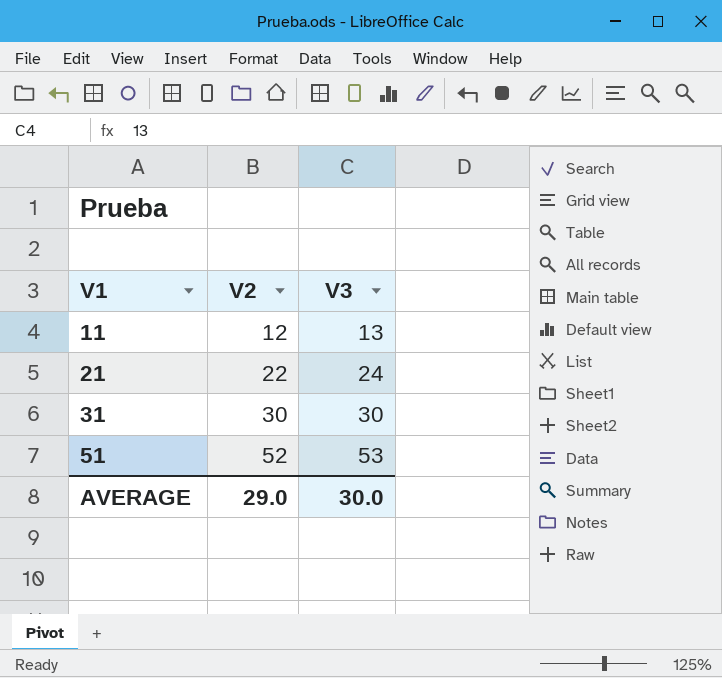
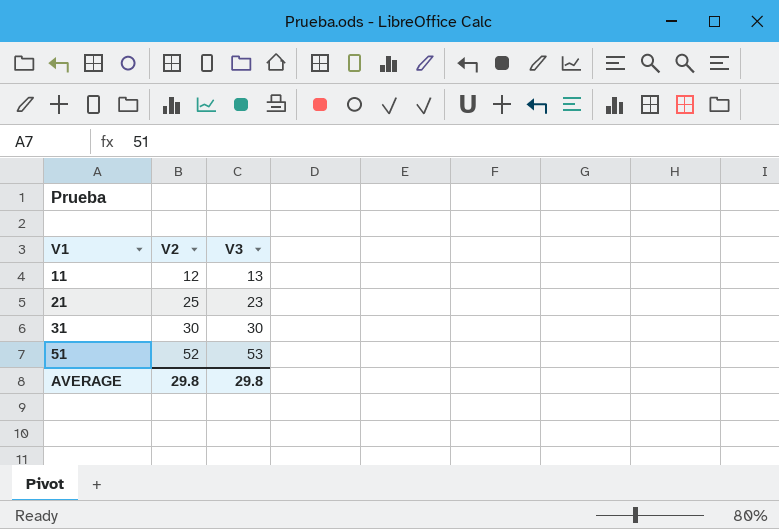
21 | V2: 22 -> 25
21 | V3: 24 -> 23
AVERAGE | V2: 29.0 -> 29.8
AVERAGE | V3: 30.0 -> 29.8

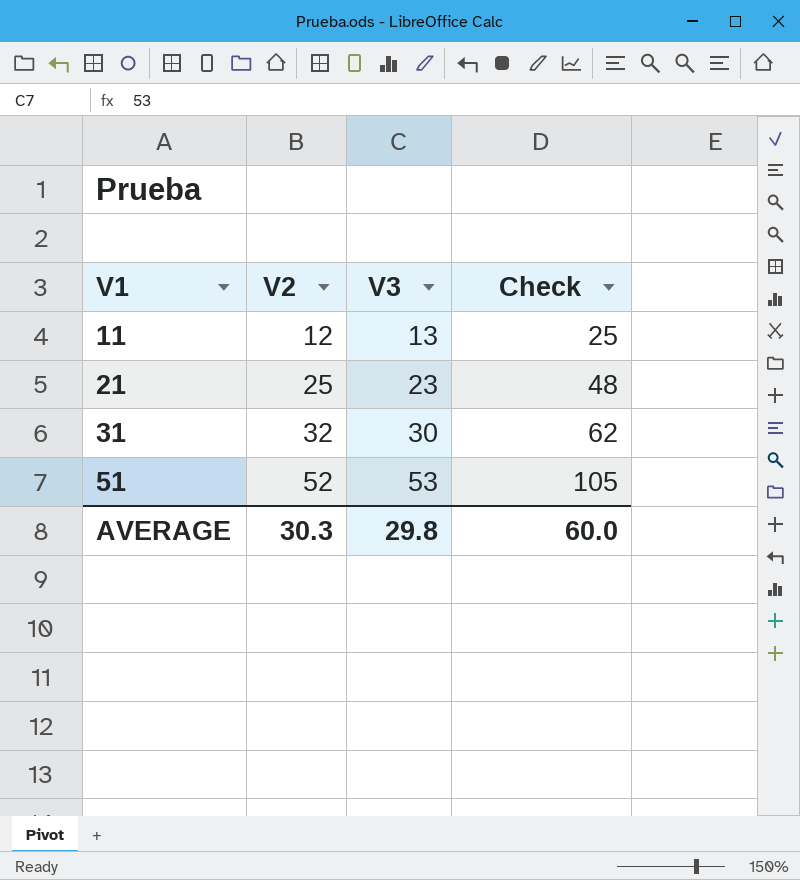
column Check | formula: none -> [V2] + [V3]
31 | V2: 30 -> 32
AVERAGE | V2: 29.8 -> 30.3

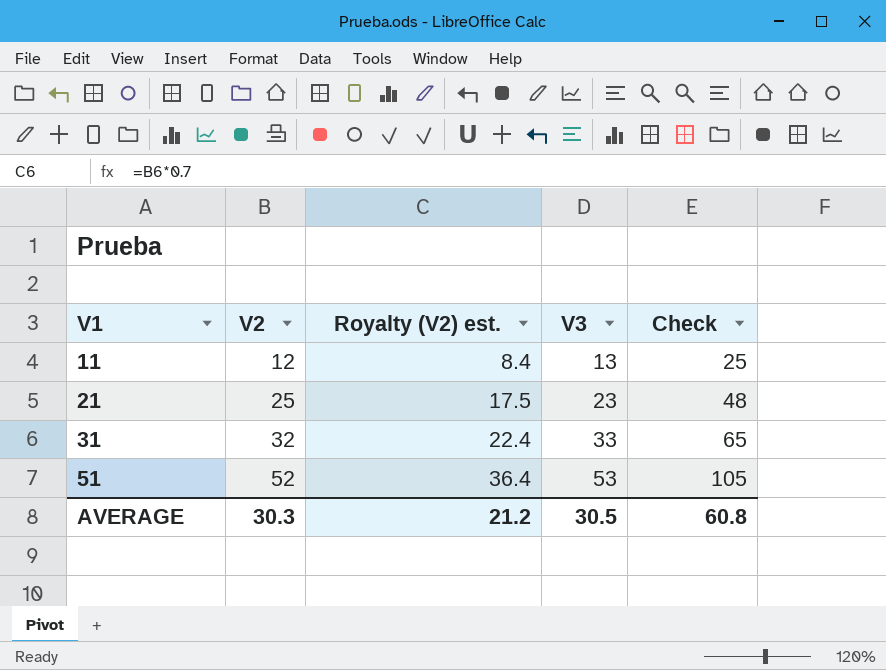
column Royalty (V2) est. | formula: none -> [V2] * 0.7
31 | V3: 30 -> 33
31 | Check: 62 -> 65
AVERAGE | V3: 29.8 -> 30.5
AVERAGE | Check: 60.0 -> 60.8

